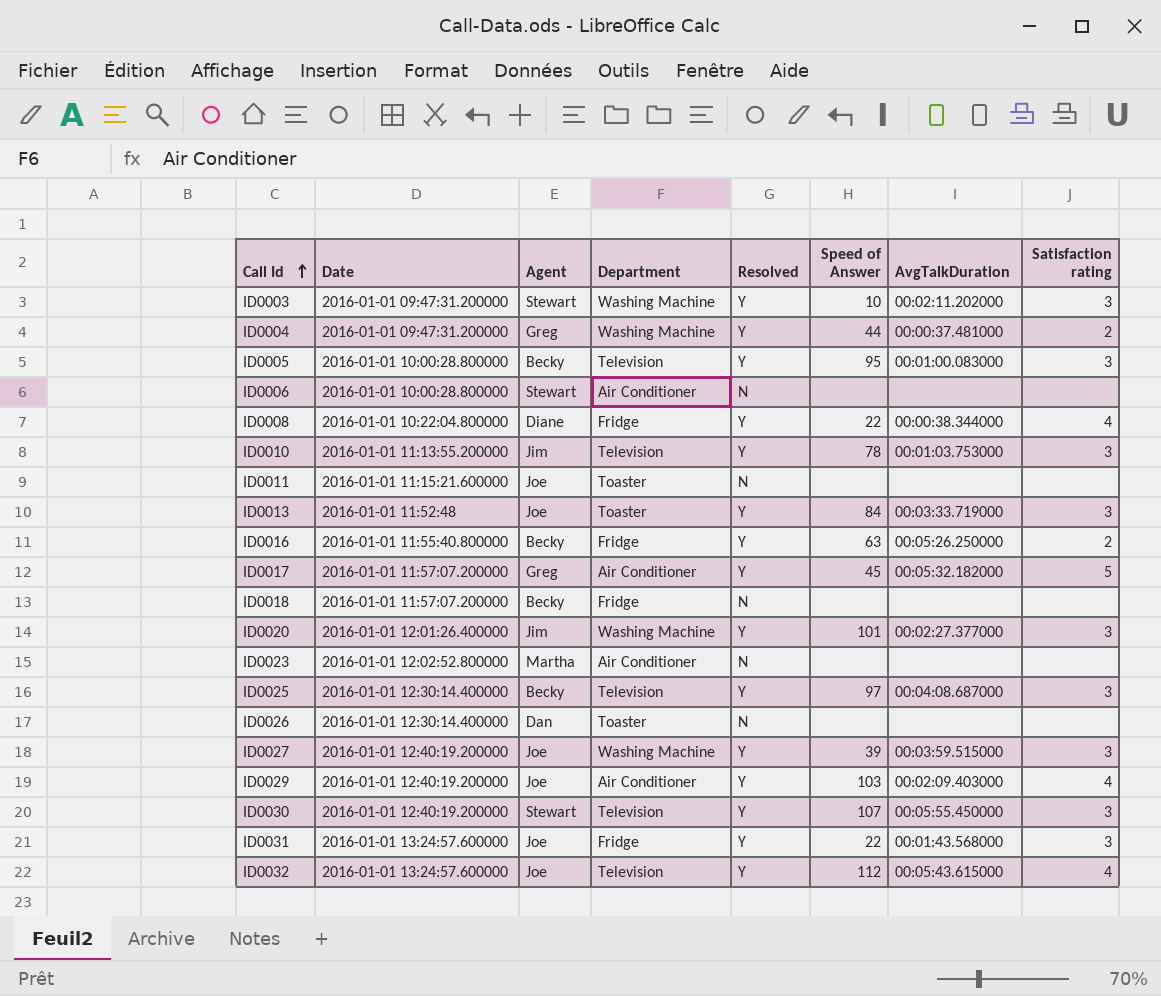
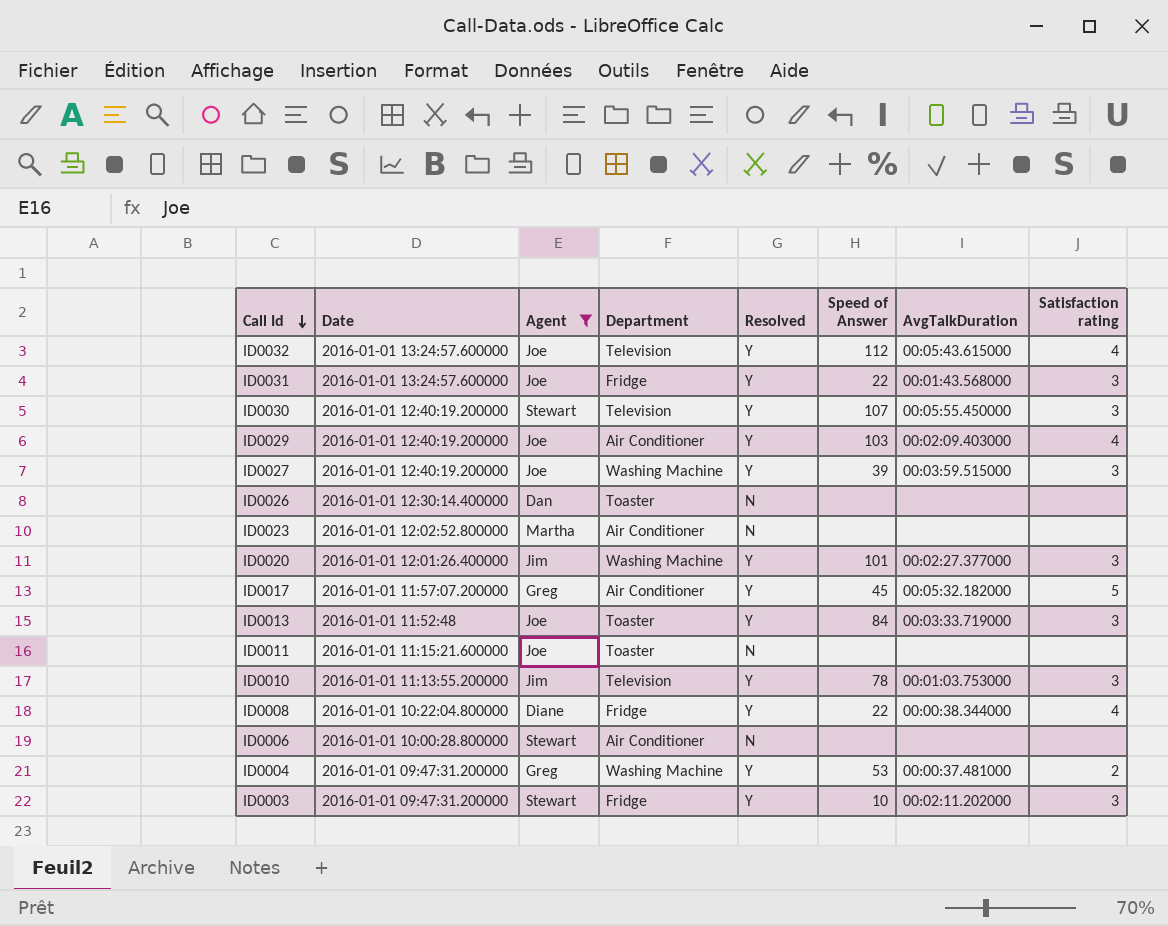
filter: none -> Agent != Becky
row order: Call Id ascending -> Call Id descending
ID0004 | Speed of Answer: 44 -> 53
ID0003 | Department: Washing Machine -> Fridge

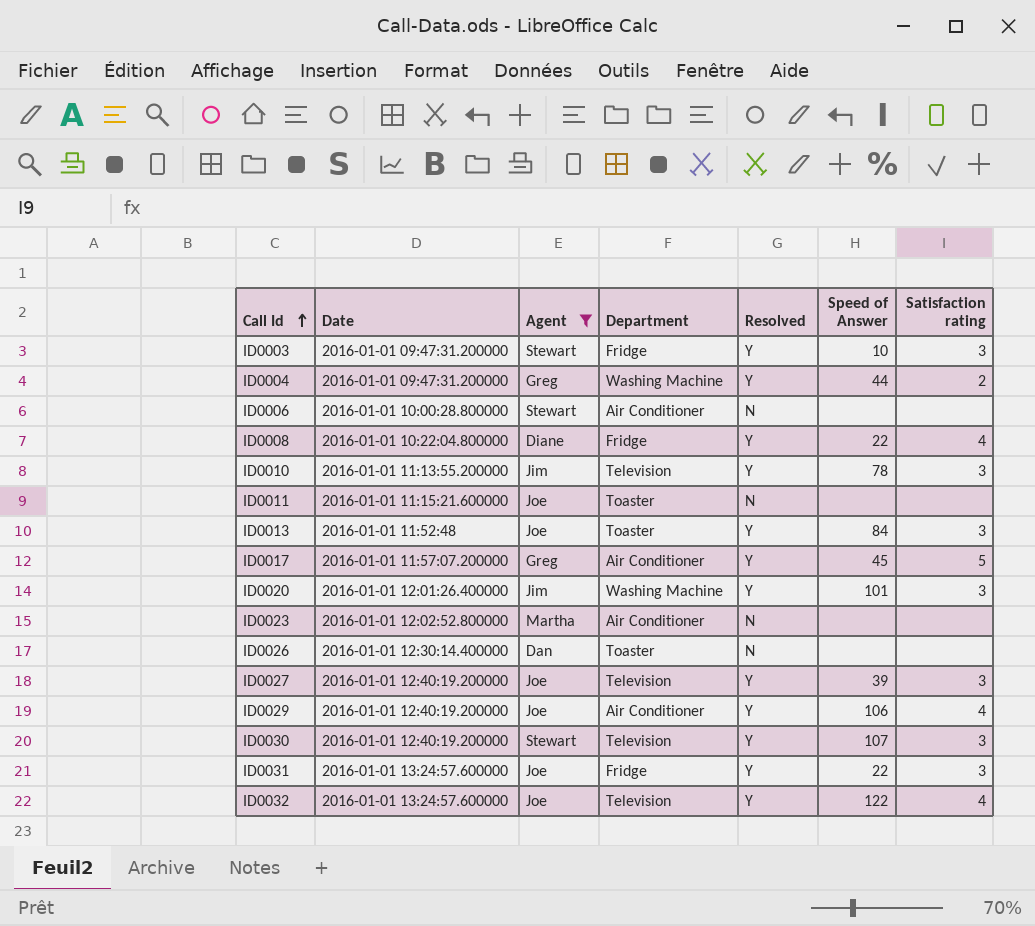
row order: Call Id descending -> Call Id ascending
column AvgTalkDuration | position: 7 -> none
ID0004 | Speed of Answer: 53 -> 44
ID0027 | Department: Washing Machine -> Television
ID0029 | Speed of Answer: 103 -> 106
ID0032 | Speed of Answer: 112 -> 122

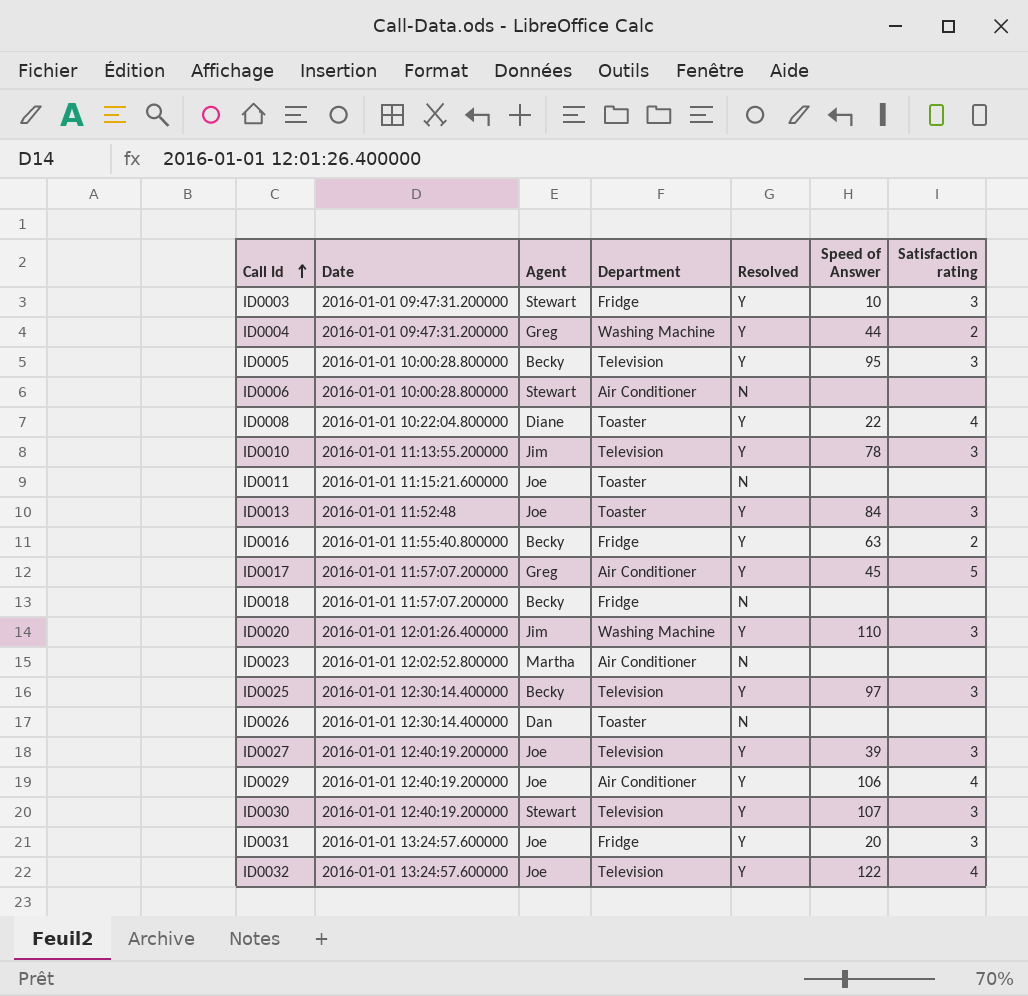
filter: Agent != Becky -> none
ID0008 | Department: Fridge -> Toaster
ID0020 | Speed of Answer: 101 -> 110
ID0031 | Speed of Answer: 22 -> 20

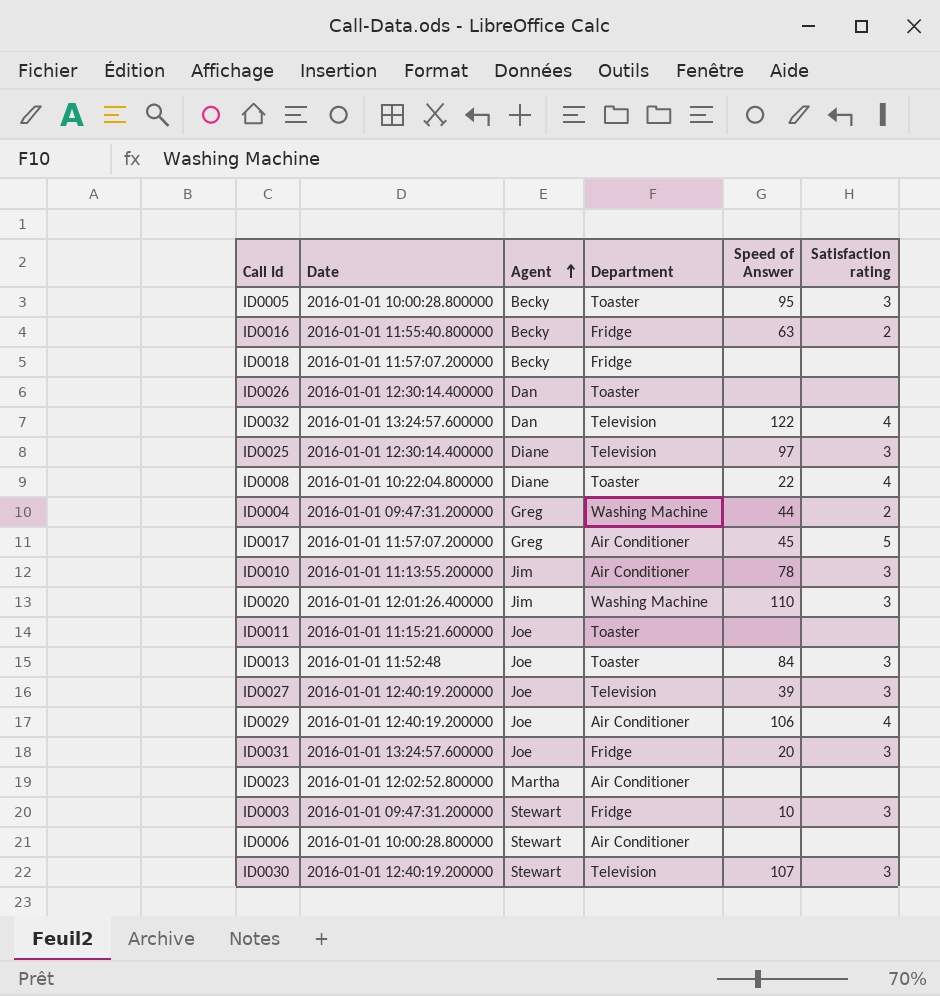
row order: Call Id ascending -> Agent ascending
column Resolved | position: 5 -> none
ID0005 | Department: Television -> Toaster
ID0032 | Agent: Joe -> Dan
ID0025 | Agent: Becky -> Diane
ID0010 | Department: Television -> Air Conditioner

